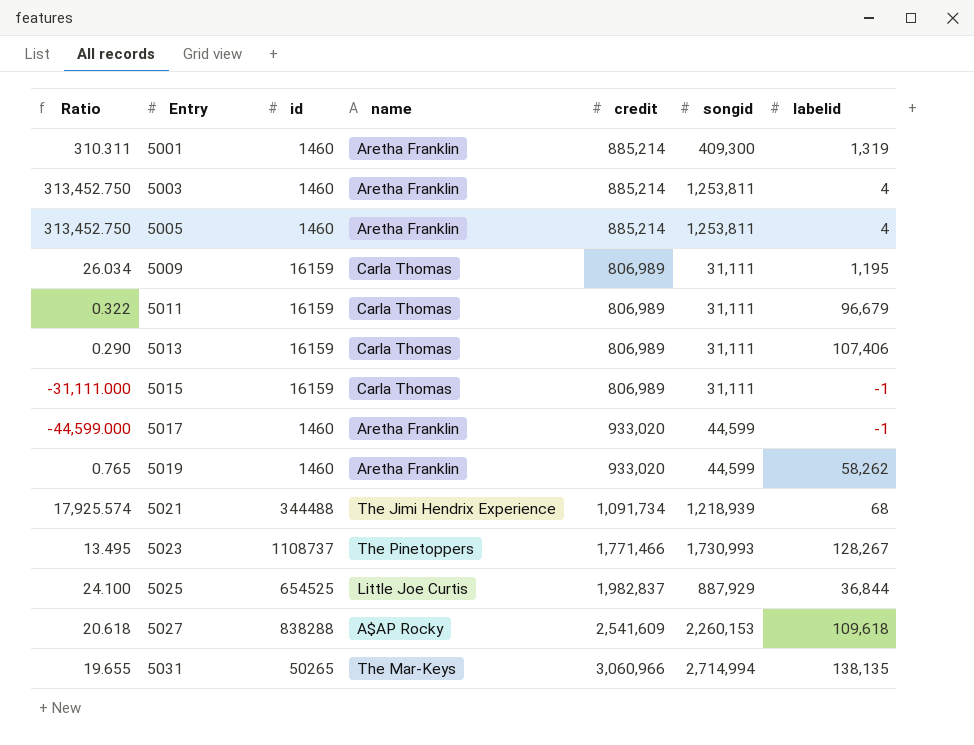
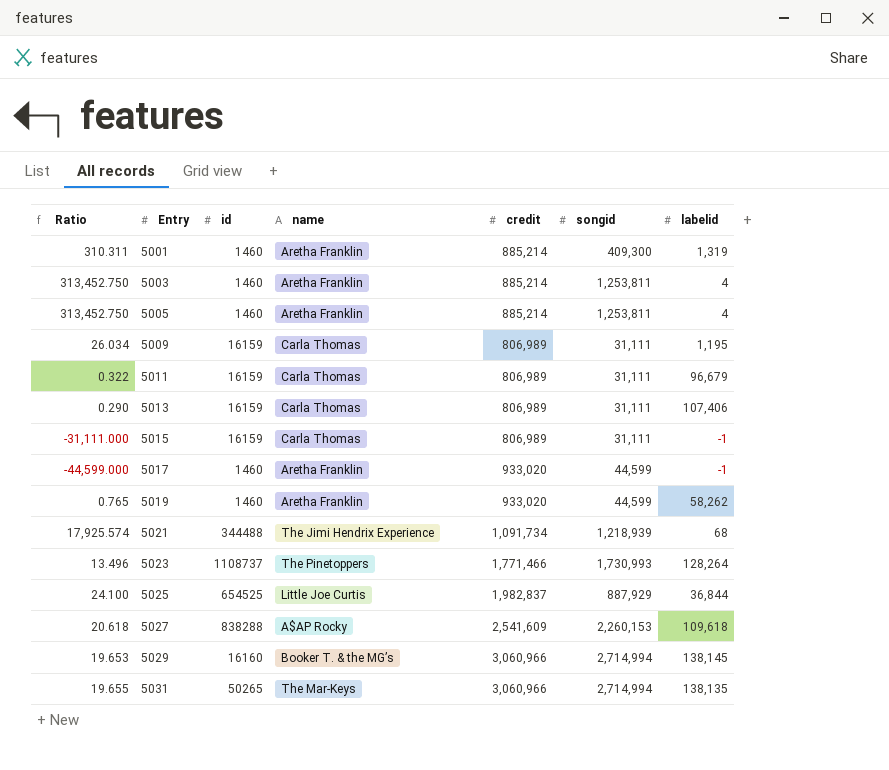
5023 | Ratio: 13.495 -> 13.496
5023 | labelid: 128,267 -> 128,264
row 5029: none -> 19.653 | 16160 | Booker T. & the MG’s | 3,060,966 | 2,714,994 | 138,145

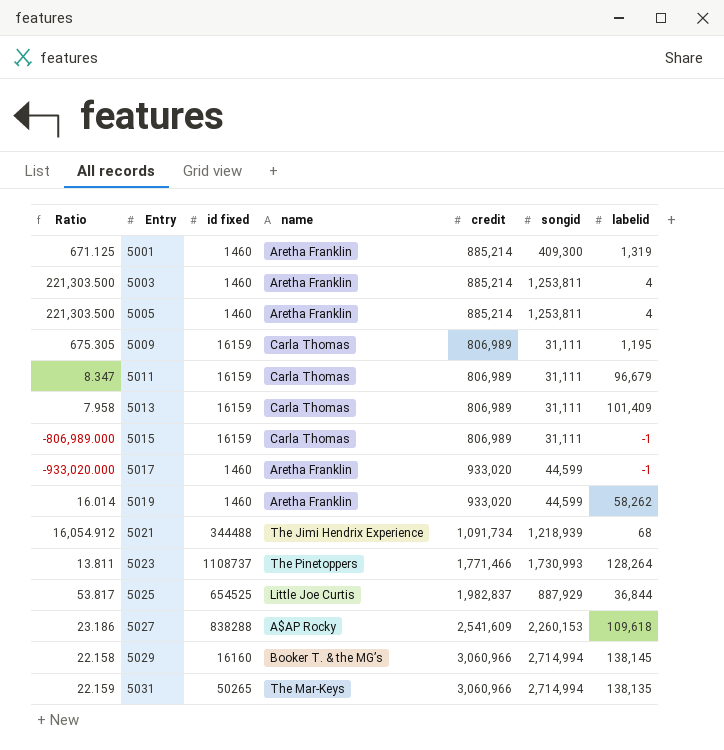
column Ratio | formula: [songid] / [labelid] -> [credit] / [labelid]
column name: id -> id fixed
5013 | labelid: 107,406 -> 101,409

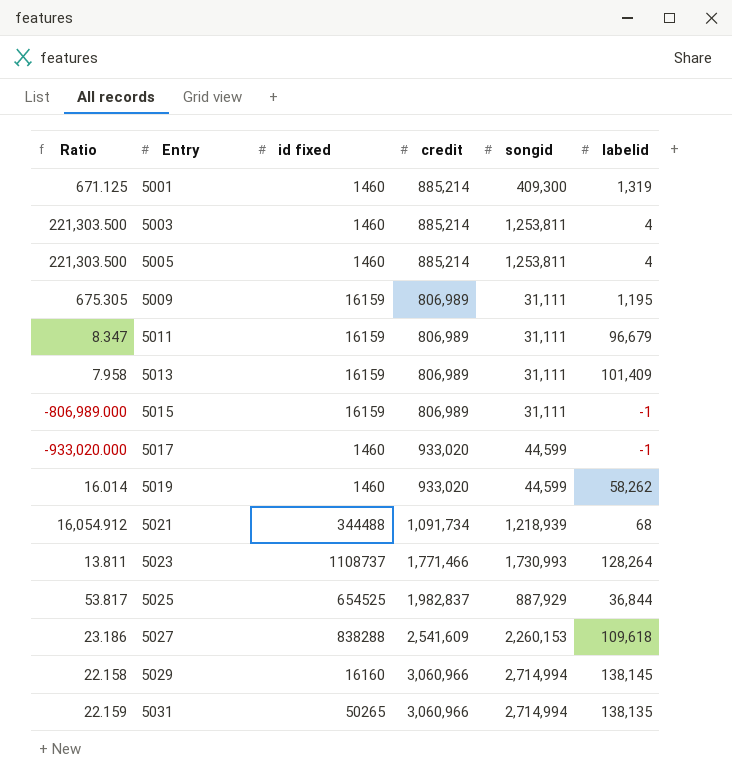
column name | position: 4 -> none

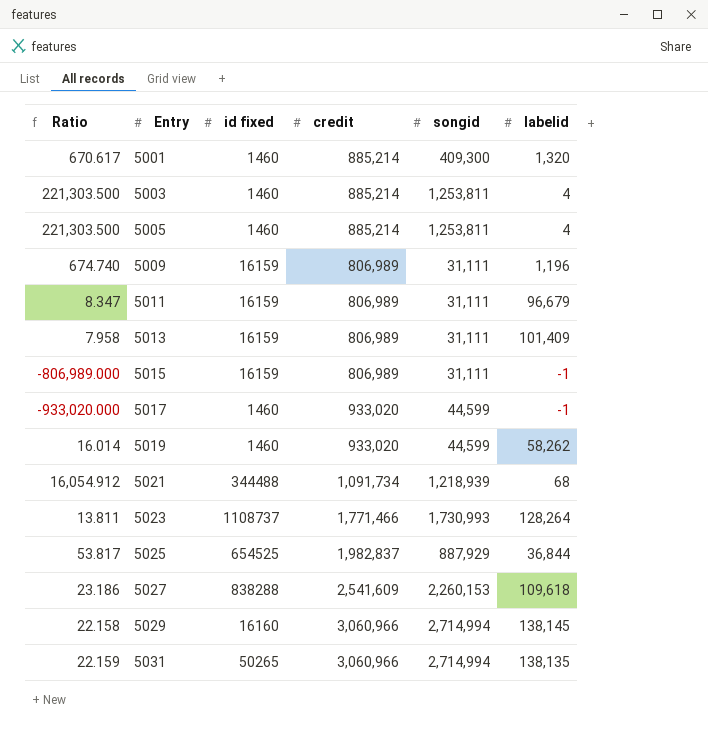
5001 | Ratio: 671.125 -> 670.617
5001 | labelid: 1,319 -> 1,320
5009 | Ratio: 675.305 -> 674.740
5009 | labelid: 1,195 -> 1,196

